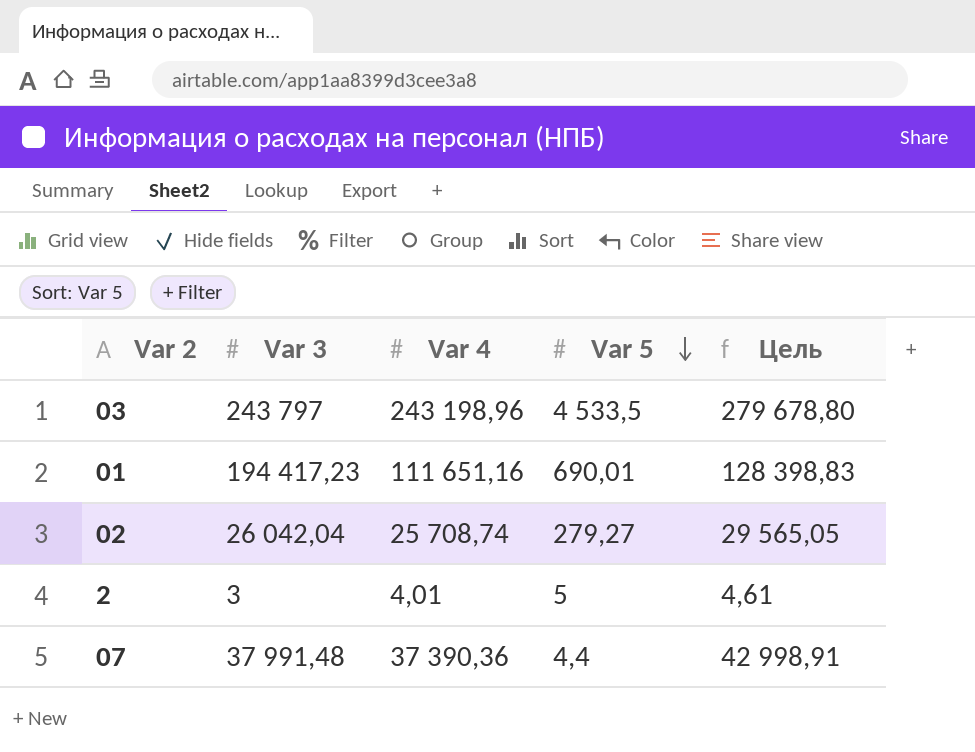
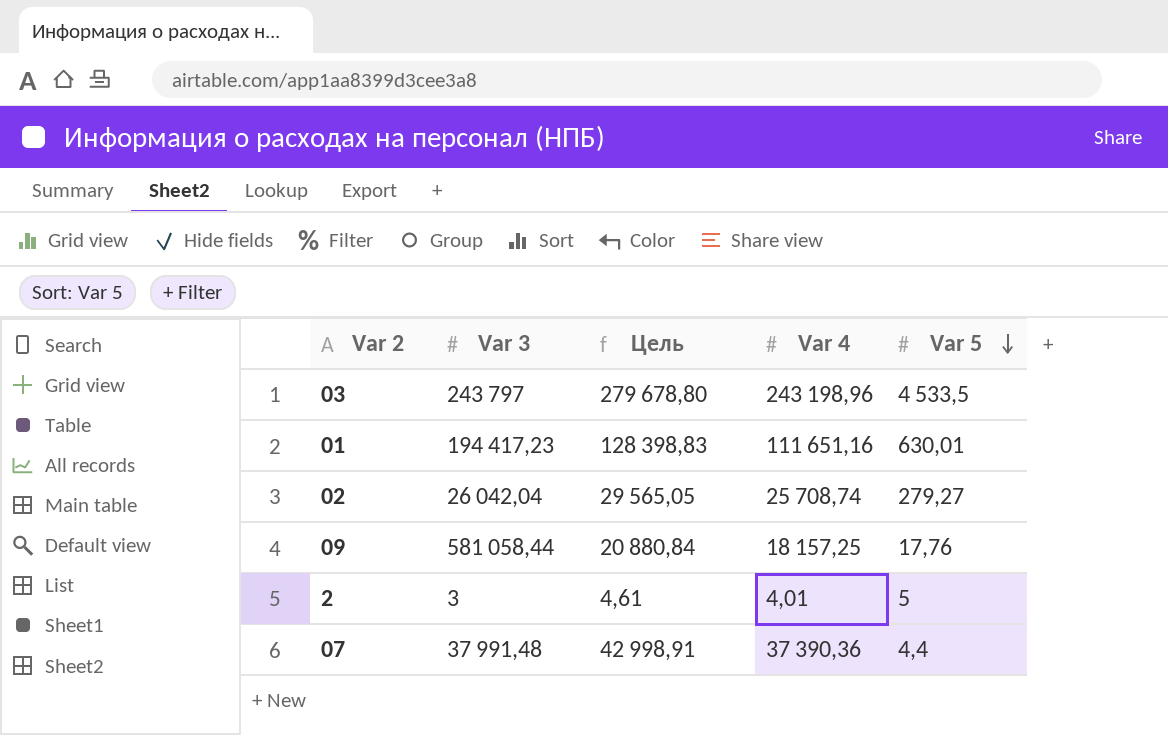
column Цель | position: 5 -> 3
01 | Var 5: 690,01 -> 630,01
row 09: none -> 581 058,44 | 20 880,84 | 18 157,25 | 17,76

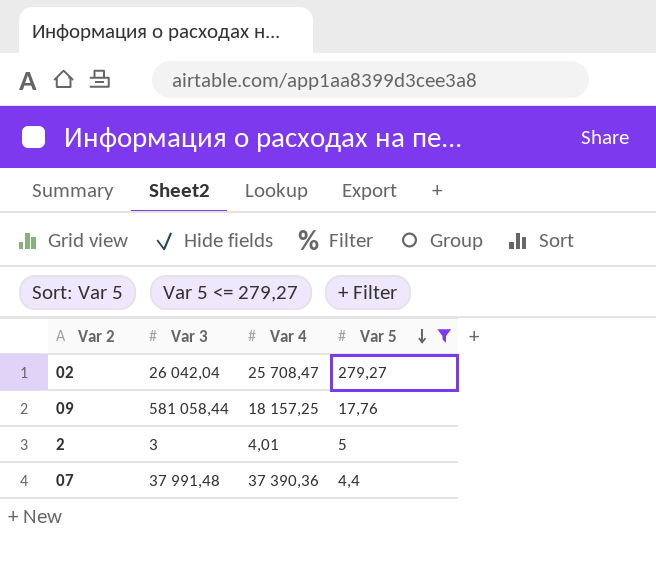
filter: none -> Var 5 <= 279,27
column Цель | formula: [Var 4] * 1,15 -> none
02 | Var 4: 25 708,74 -> 25 708,47

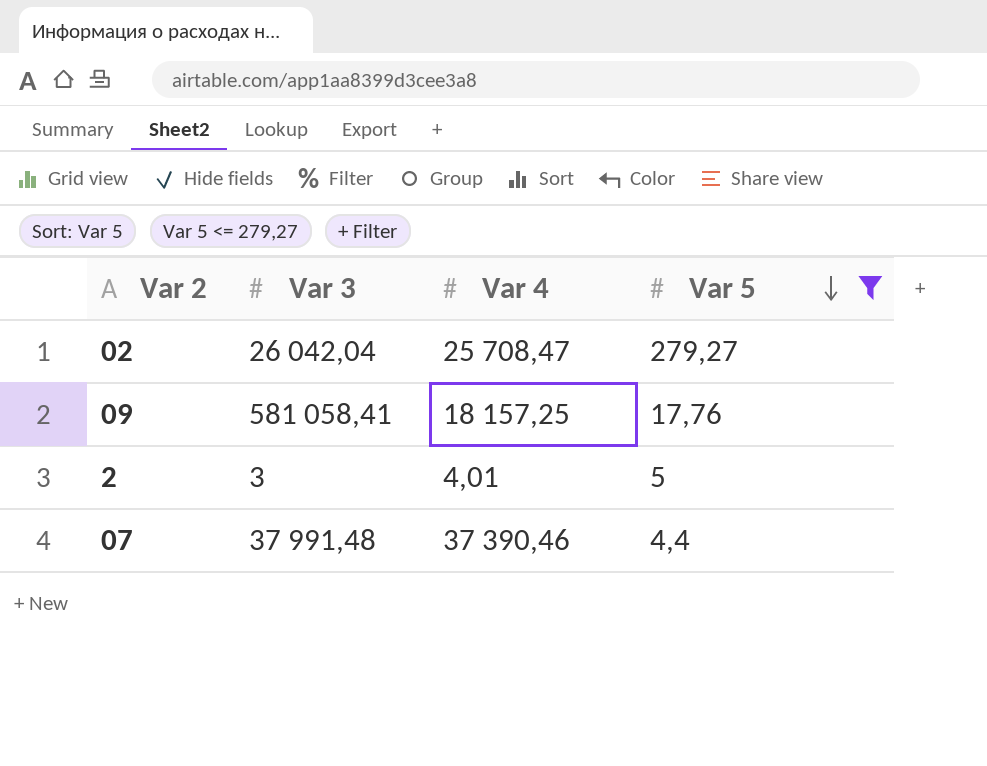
09 | Var 3: 581 058,44 -> 581 058,41
07 | Var 4: 37 390,36 -> 37 390,46

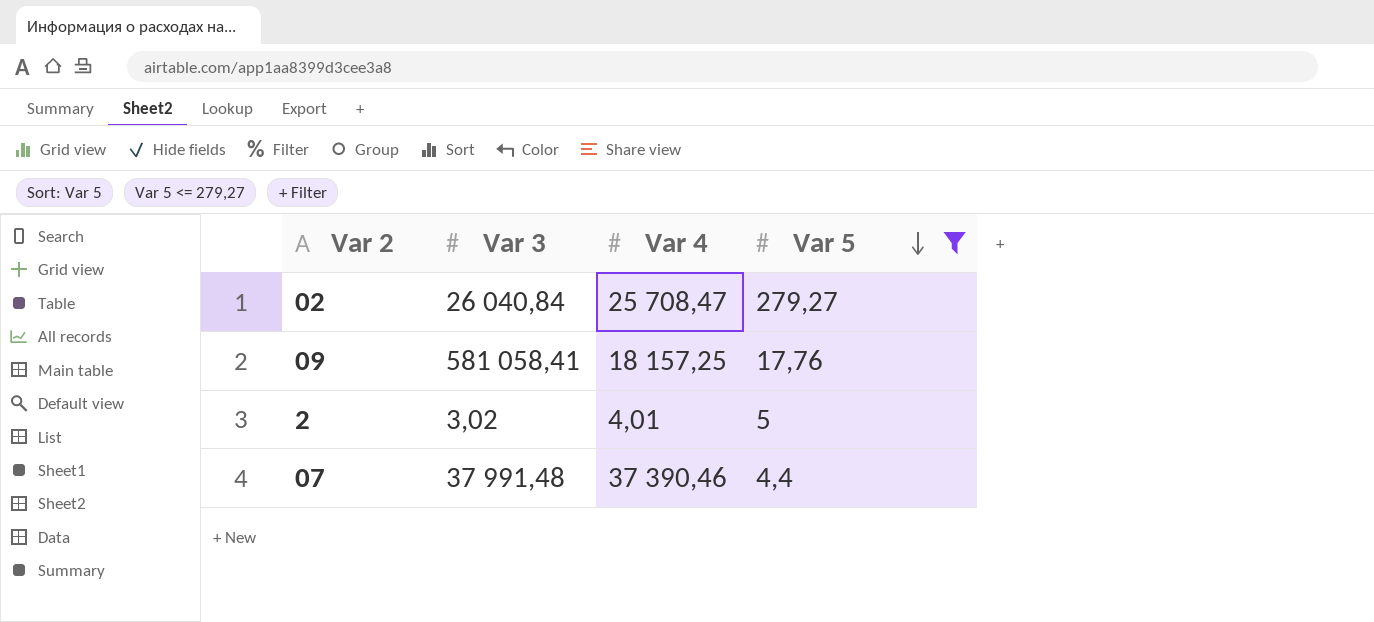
02 | Var 3: 26 042,04 -> 26 040,84
2 | Var 3: 3 -> 3,02

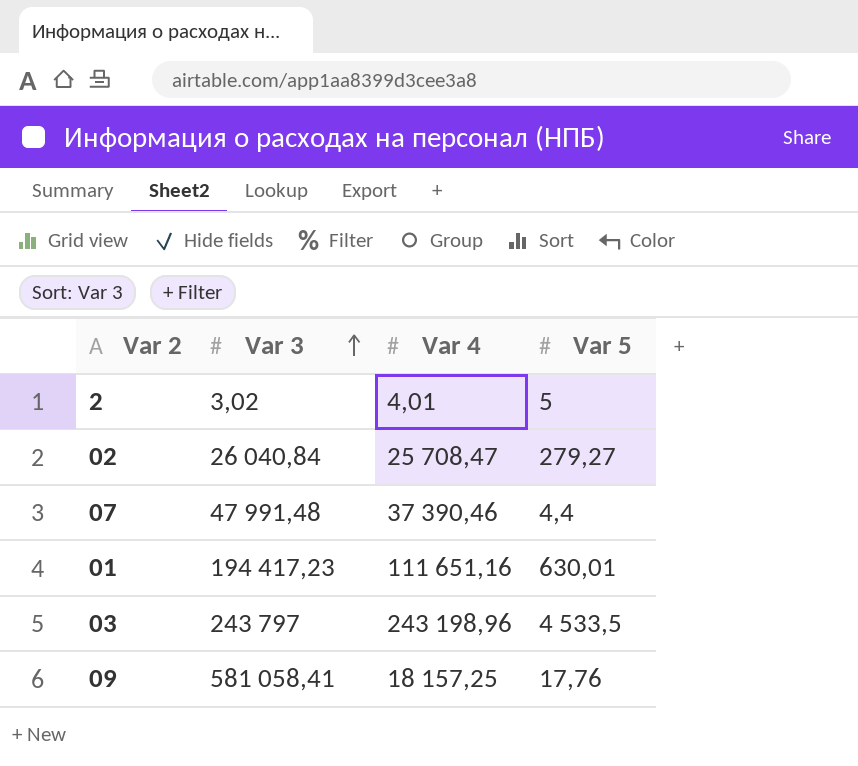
filter: Var 5 <= 279,27 -> none
row order: Var 5 descending -> Var 3 ascending
07 | Var 3: 37 991,48 -> 47 991,48

